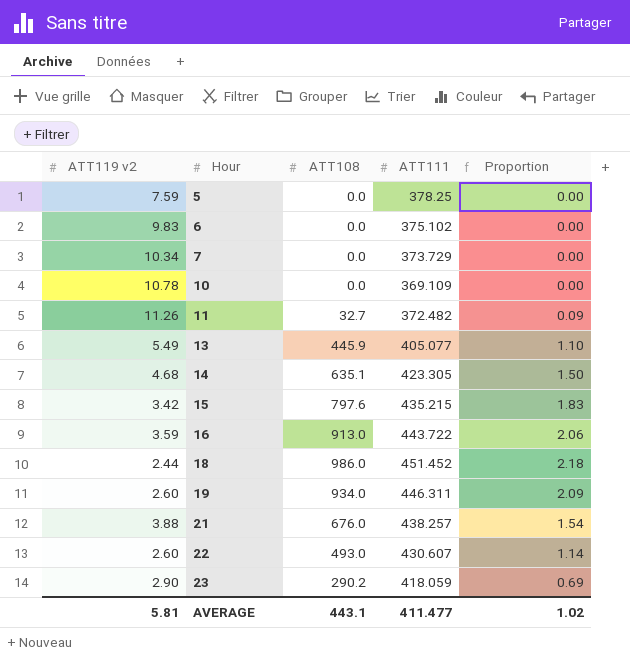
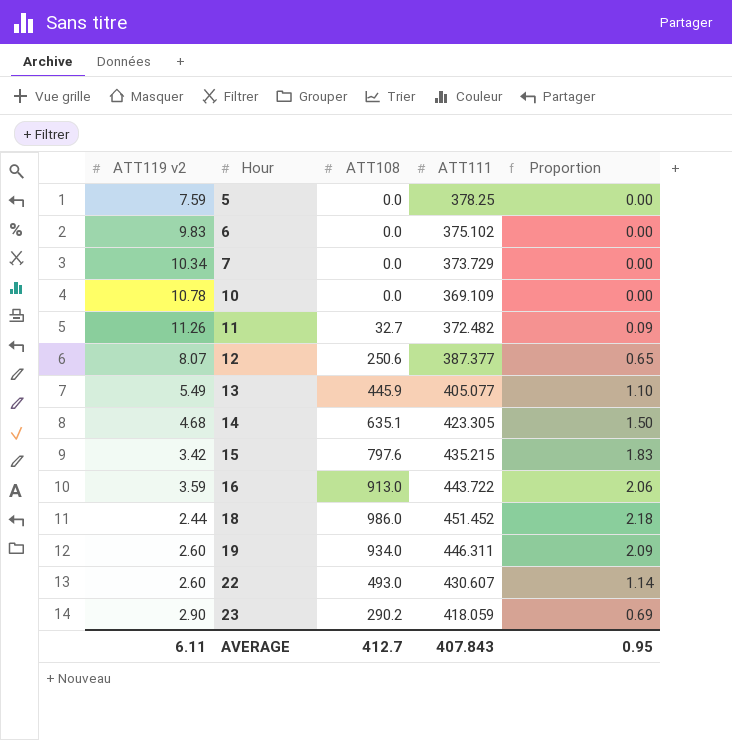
row 21: 3.88 | 676.0 | 438.257 | 1.54 -> none
row 12: none -> 8.07 | 250.6 | 387.377 | 0.65
AVERAGE | ATT119 v2: 5.81 -> 6.11
AVERAGE | ATT108: 443.1 -> 412.7
AVERAGE | ATT111: 411.477 -> 407.843
AVERAGE | Proportion: 1.02 -> 0.95

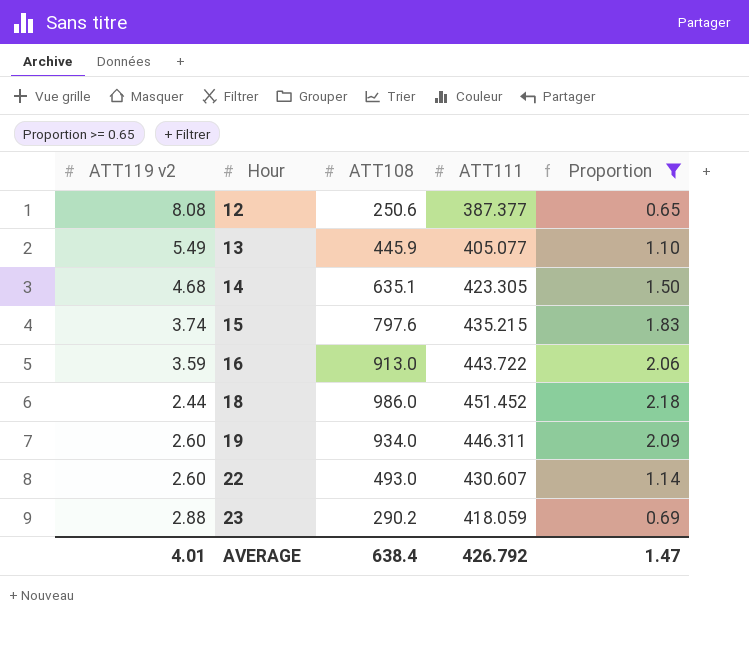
filter: none -> Proportion >= 0.65
12 | ATT119 v2: 8.07 -> 8.08
15 | ATT119 v2: 3.42 -> 3.74
23 | ATT119 v2: 2.90 -> 2.88
AVERAGE | ATT119 v2: 6.11 -> 4.01
AVERAGE | ATT108: 412.7 -> 638.4
AVERAGE | ATT111: 407.843 -> 426.792
AVERAGE | Proportion: 0.95 -> 1.47

